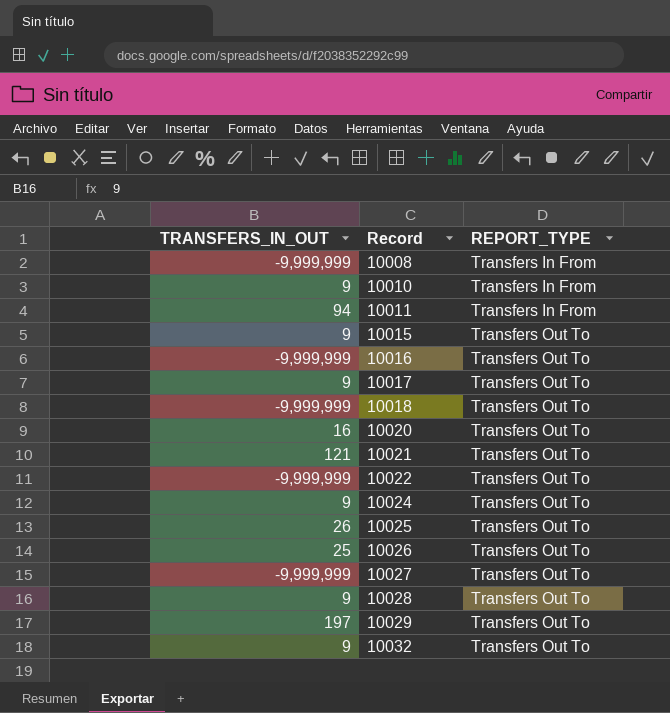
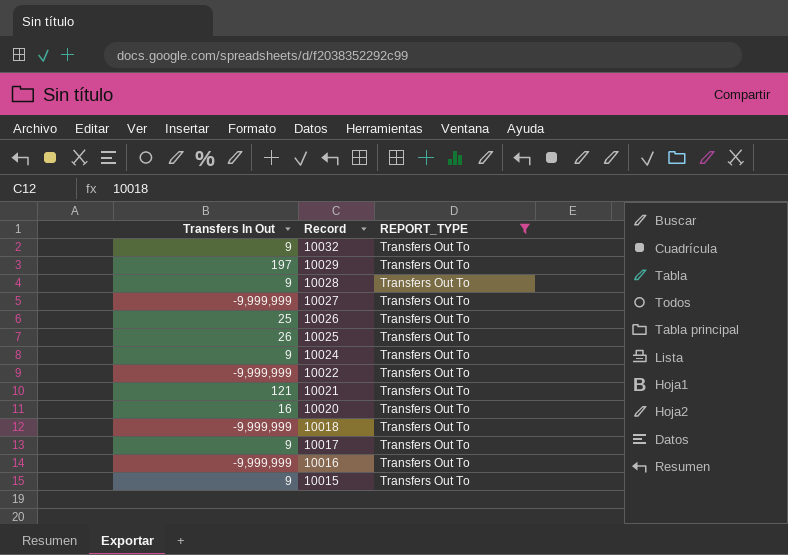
filter: none -> REPORT_TYPE = Transfers Out To
row order: Record ascending -> Record descending
column name: TRANSFERS_IN_OUT -> Transfers In Out

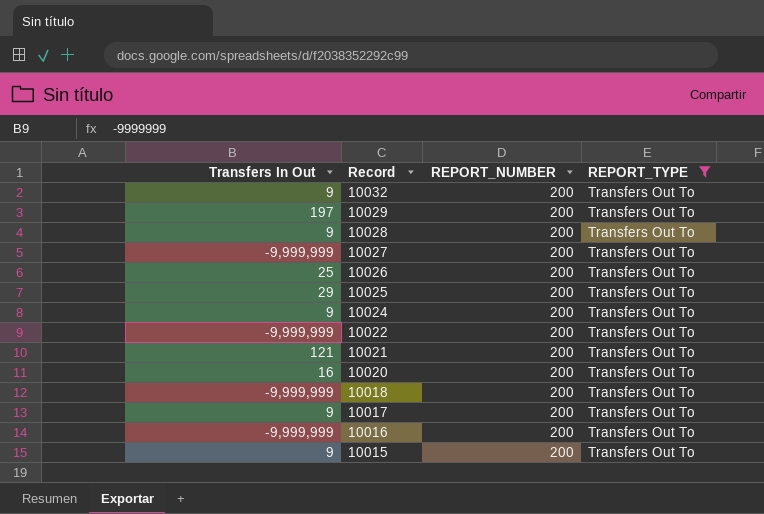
column REPORT_NUMBER | position: none -> 3
10025 | Transfers In Out: 26 -> 29

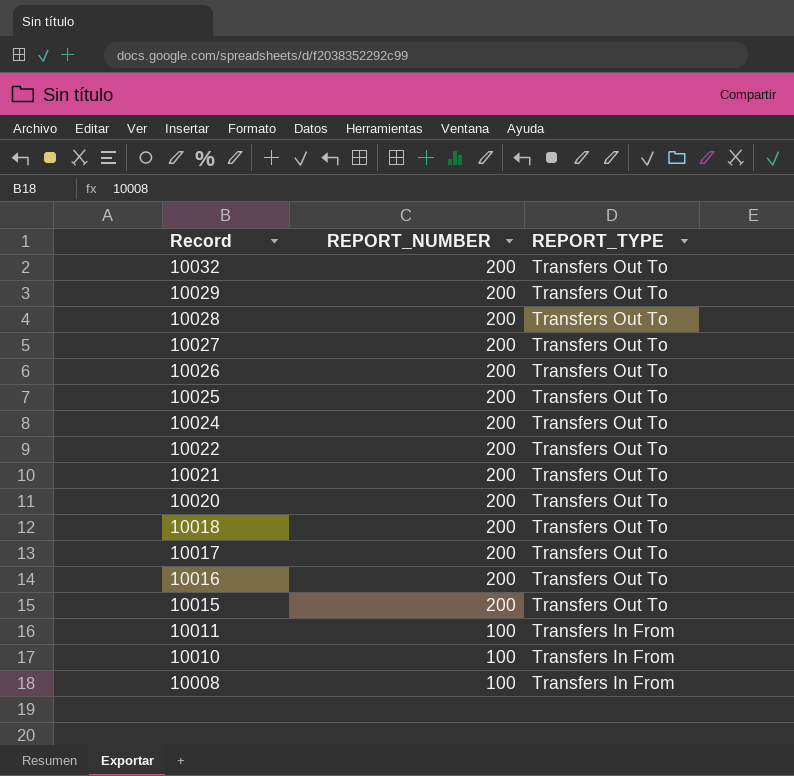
filter: REPORT_TYPE = Transfers Out To -> none
column Transfers In Out | position: 1 -> none

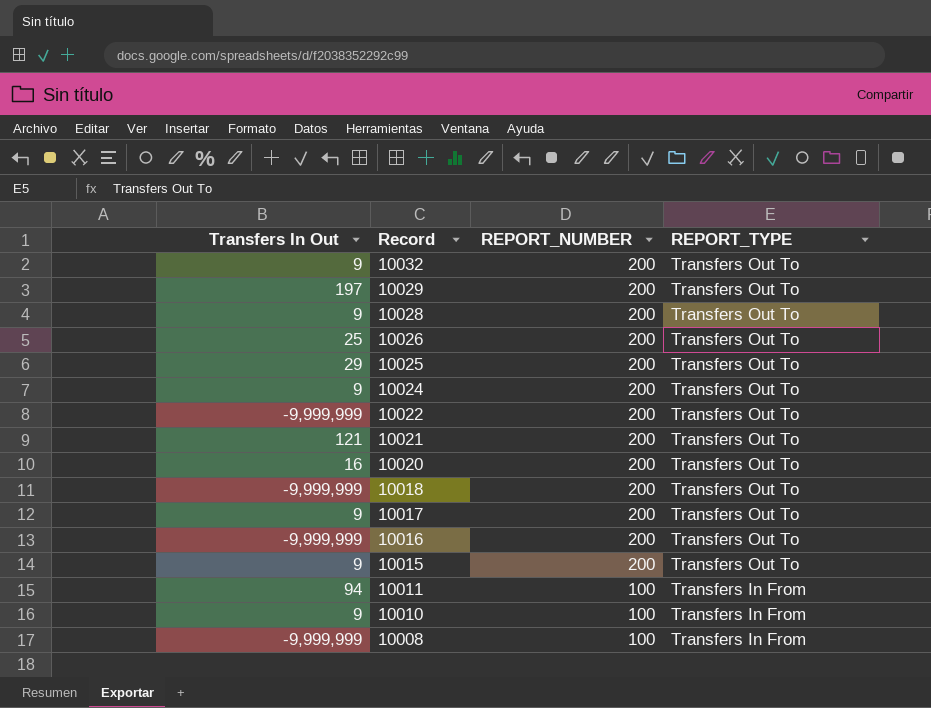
column Transfers In Out | position: none -> 1
row 10027: 200 | Transfers Out To -> none

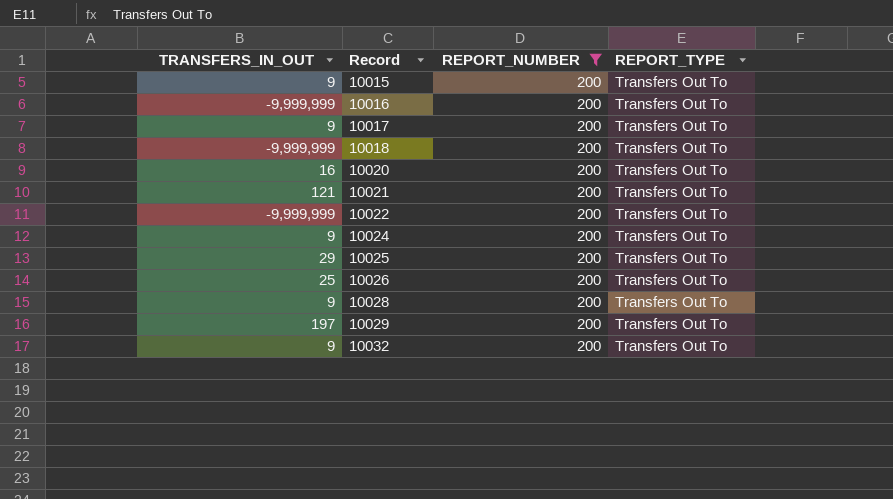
filter: none -> REPORT_NUMBER = 200
row order: Record descending -> Record ascending
column name: Transfers In Out -> TRANSFERS_IN_OUT

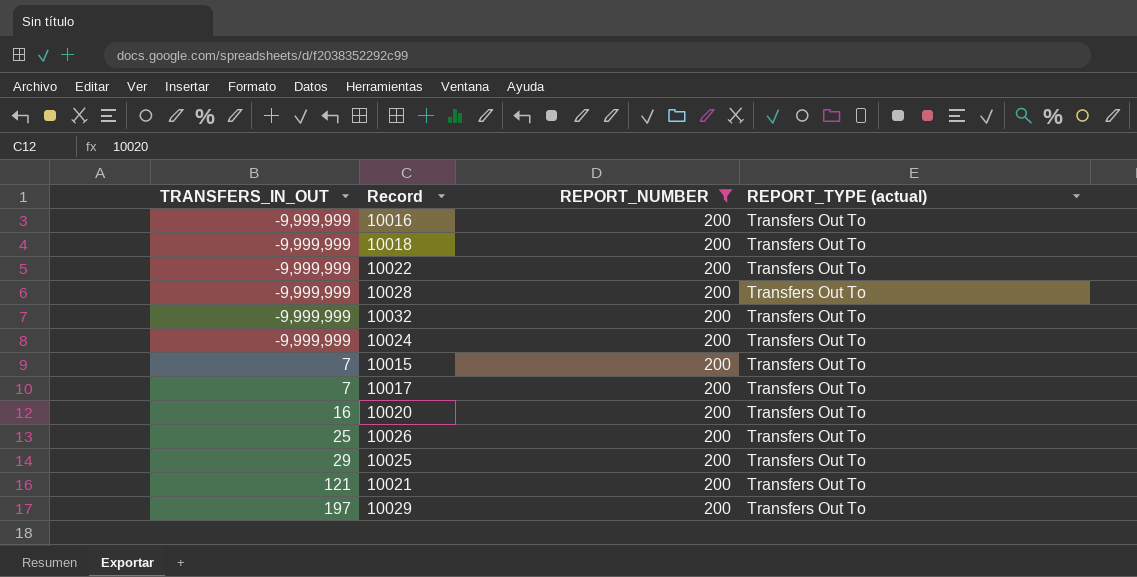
row order: Record ascending -> TRANSFERS_IN_OUT ascending
column name: REPORT_TYPE -> REPORT_TYPE (actual)
10028 | TRANSFERS_IN_OUT: 9 -> -9,999,999
10032 | TRANSFERS_IN_OUT: 9 -> -9,999,999
10024 | TRANSFERS_IN_OUT: 9 -> -9,999,999
10015 | TRANSFERS_IN_OUT: 9 -> 7
10017 | TRANSFERS_IN_OUT: 9 -> 7

